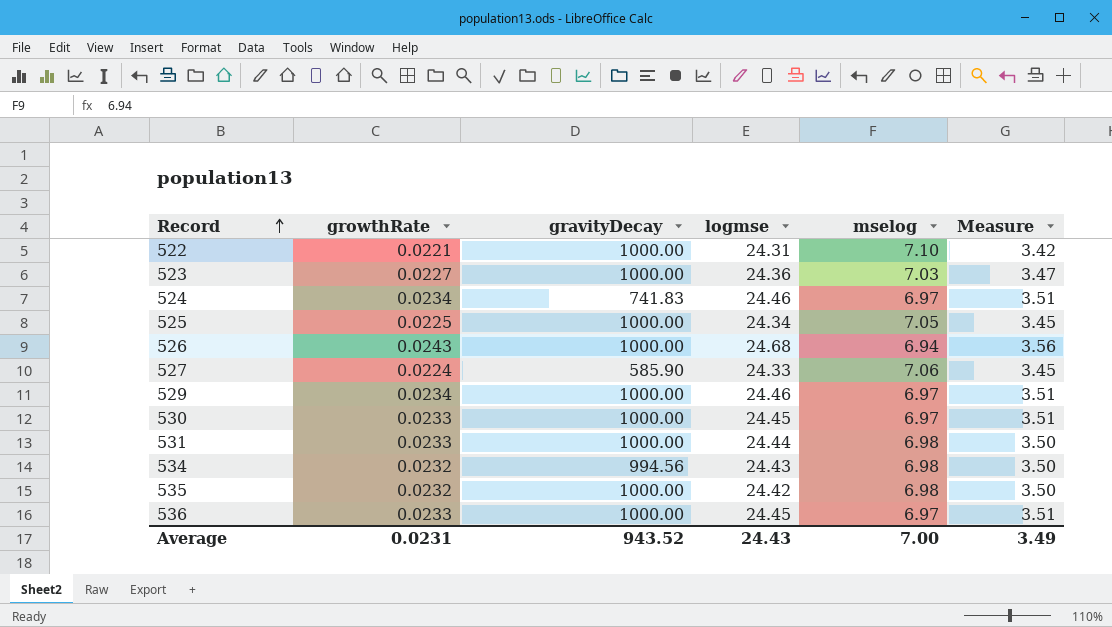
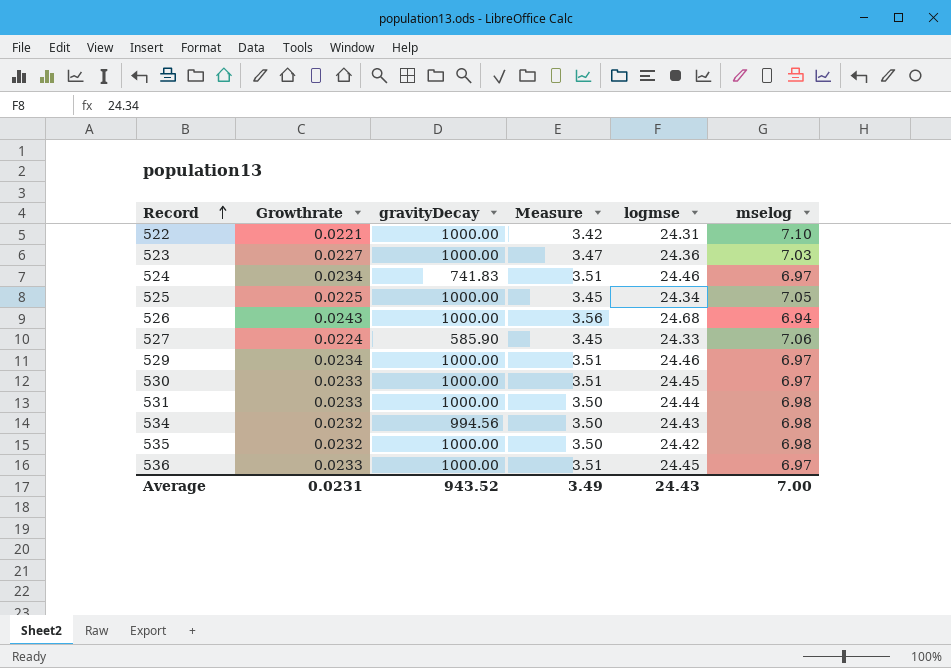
column name: growthRate -> Growthrate
column Measure | position: 6 -> 4

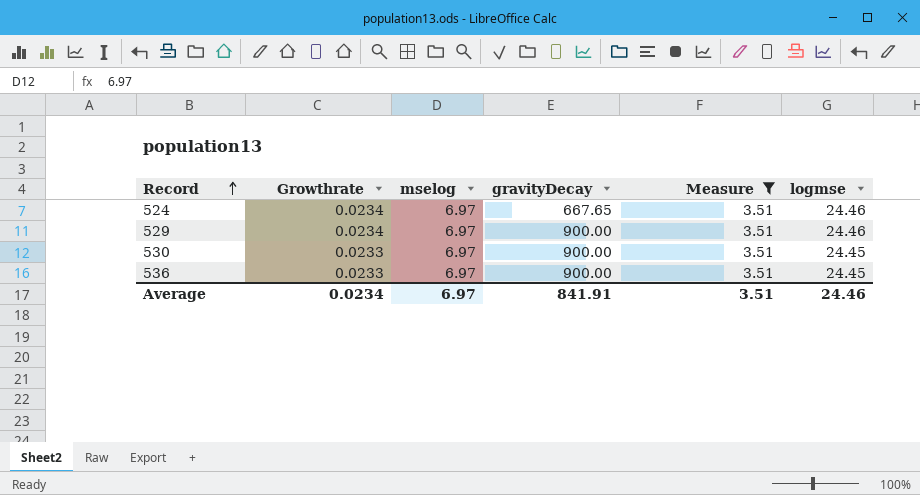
filter: none -> Measure = 3.51
column mselog | position: 6 -> 3
524 | gravityDecay: 741.83 -> 667.65
529 | gravityDecay: 1000.00 -> 900.00
530 | gravityDecay: 1000.00 -> 900.00
536 | gravityDecay: 1000.00 -> 900.00
Average | Growthrate: 0.0231 -> 0.0234
Average | mselog: 7.00 -> 6.97
Average | gravityDecay: 943.52 -> 841.91
Average | Measure: 3.49 -> 3.51
Average | logmse: 24.43 -> 24.46

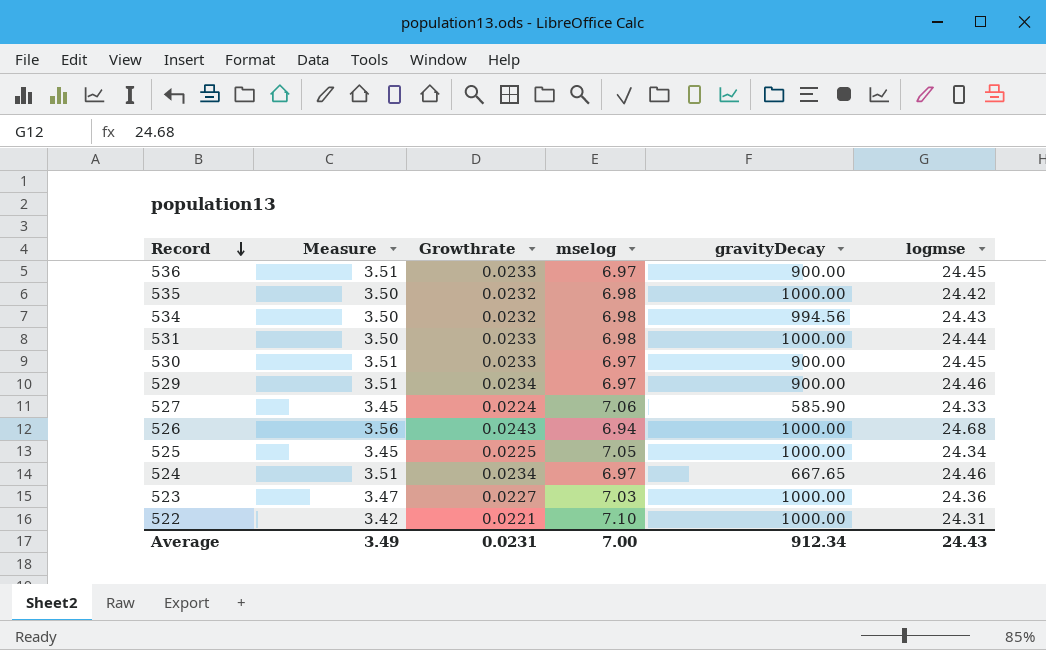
filter: Measure = 3.51 -> none
row order: Record ascending -> Record descending
column Measure | position: 5 -> 2
Average | Measure: 3.51 -> 3.49
Average | Growthrate: 0.0234 -> 0.0231
Average | mselog: 6.97 -> 7.00
Average | gravityDecay: 841.91 -> 912.34
Average | logmse: 24.46 -> 24.43

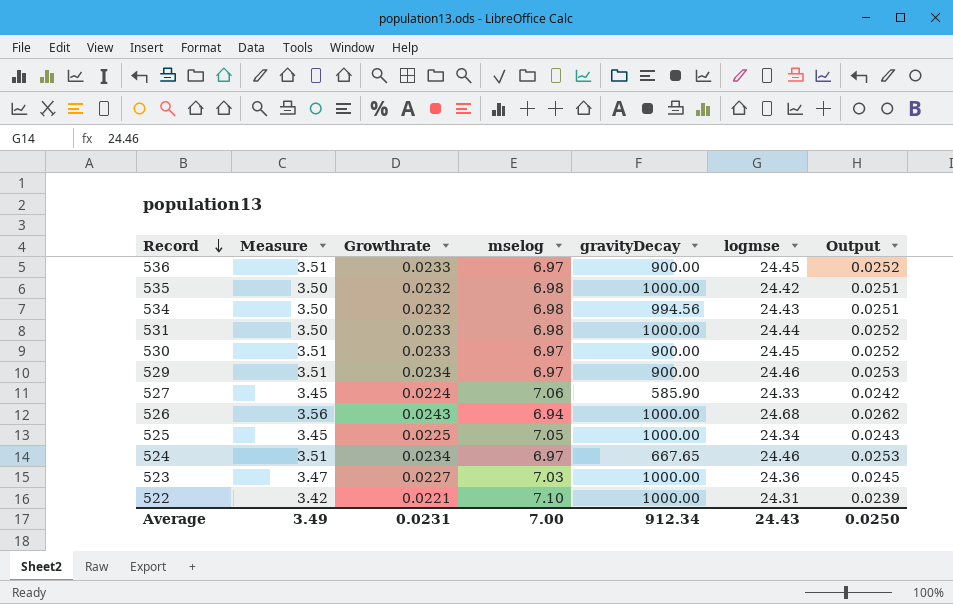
column Output | formula: none -> [Growthrate] * 1.08

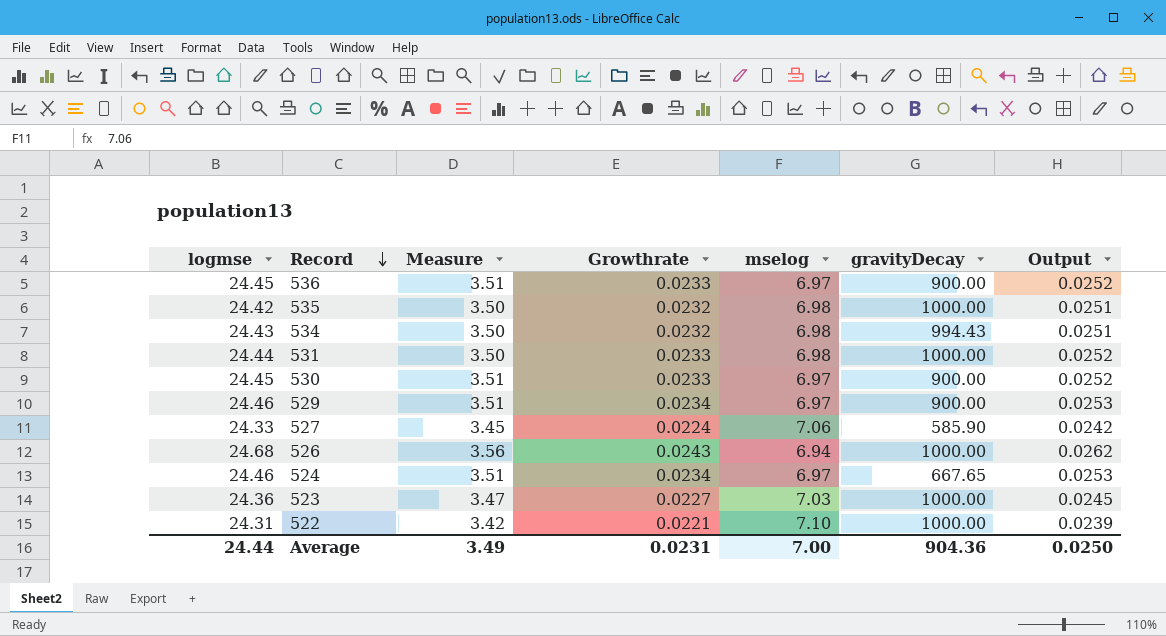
column logmse | position: 6 -> 1
row 525: 3.45 | 0.0225 | 7.05 | 1000.00 | 24.34 | 0.0243 -> none
534 | gravityDecay: 994.56 -> 994.43
Average | logmse: 24.43 -> 24.44
Average | gravityDecay: 912.34 -> 904.36

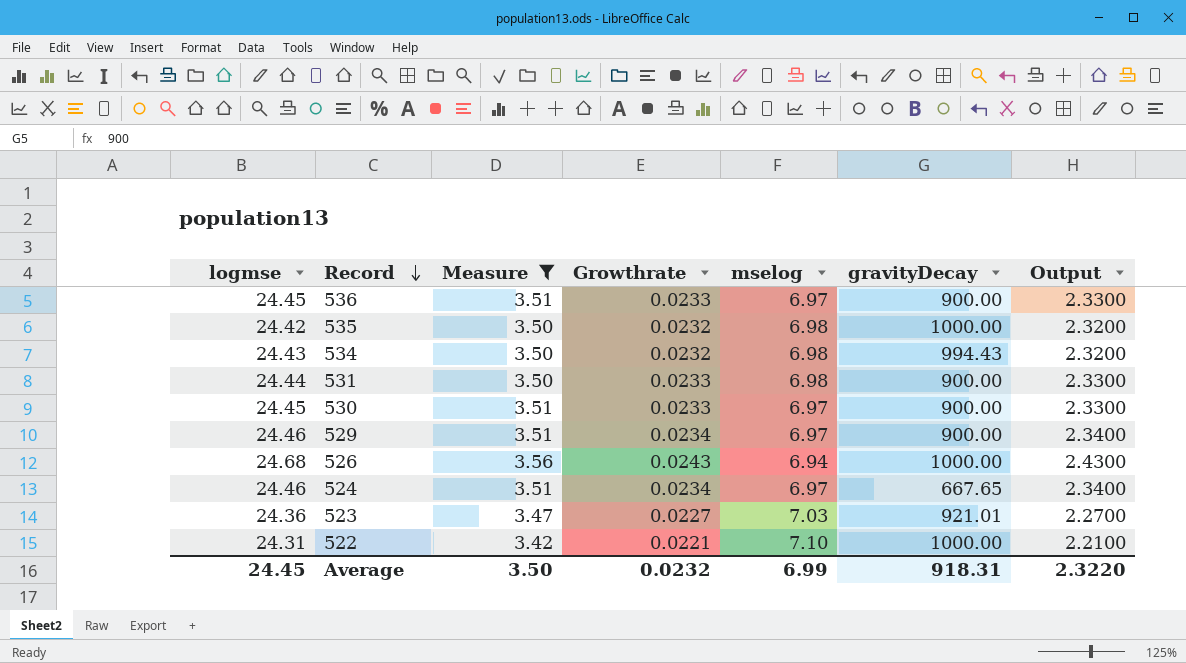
filter: none -> Measure != 3.45
column Output | formula: [Growthrate] * 1.08 -> [Growthrate] * 100
531 | gravityDecay: 1000.00 -> 900.00
523 | gravityDecay: 1000.00 -> 921.01
Average | logmse: 24.44 -> 24.45
Average | Measure: 3.49 -> 3.50
Average | Growthrate: 0.0231 -> 0.0232
Average | mselog: 7.00 -> 6.99
Average | gravityDecay: 904.36 -> 918.31
Average | Output: 0.0250 -> 2.3220

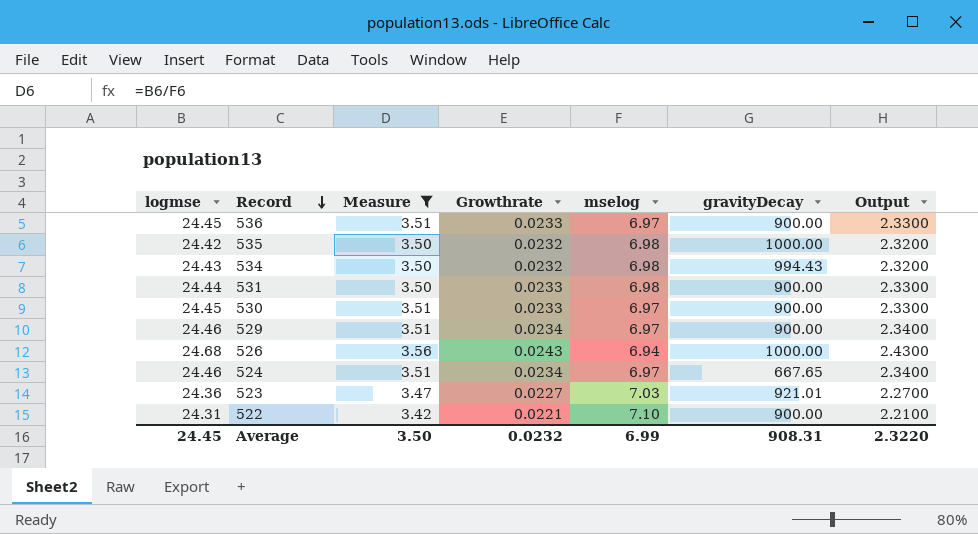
522 | gravityDecay: 1000.00 -> 900.00
Average | gravityDecay: 918.31 -> 908.31

